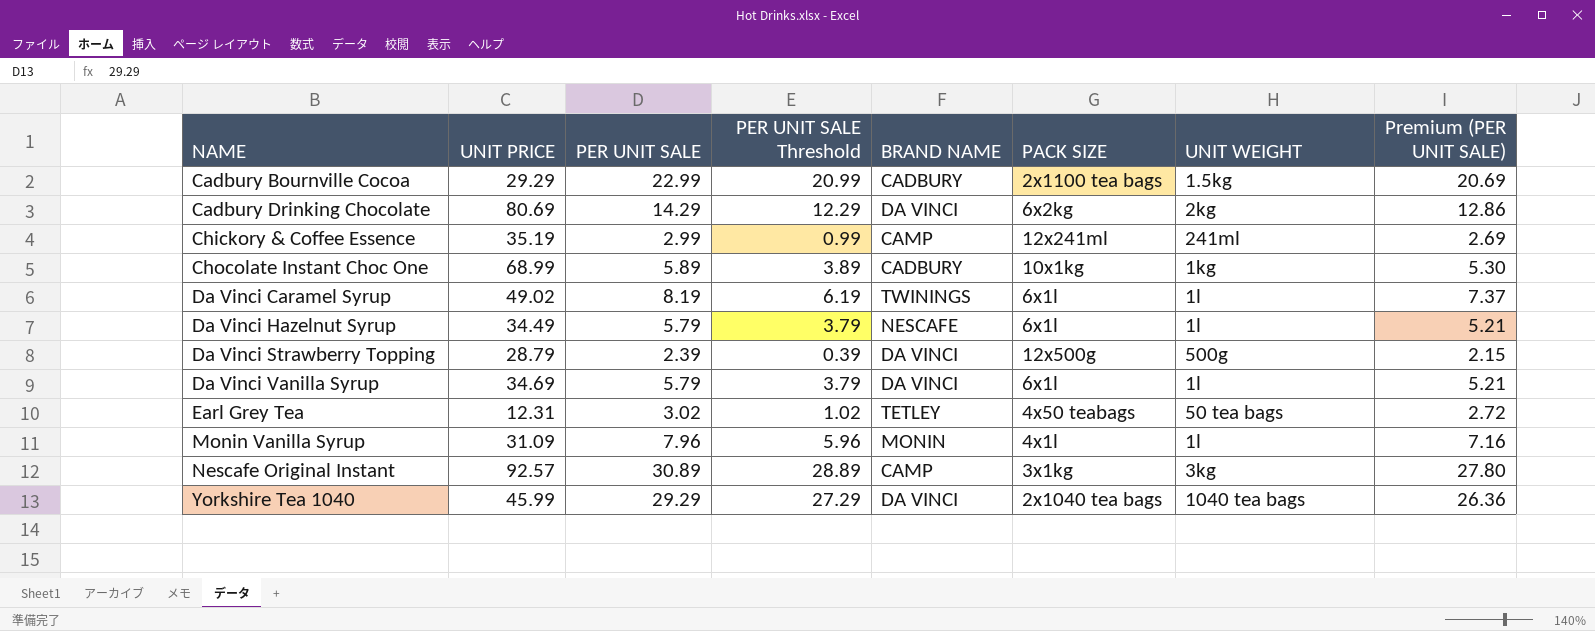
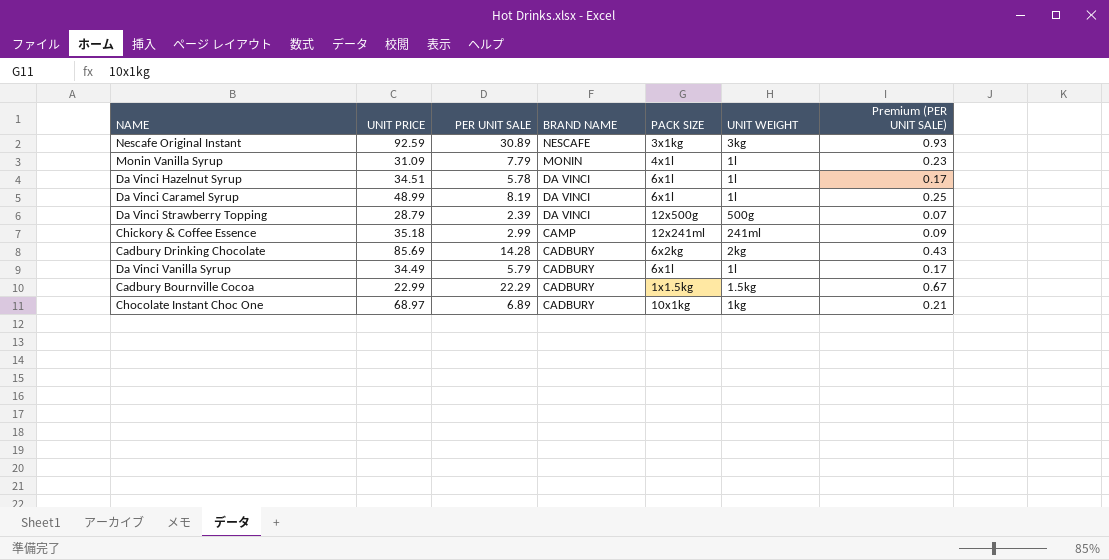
row order: NAME ascending -> BRAND NAME descending
column PER UNIT SALE Threshold | formula: [PER UNIT SALE] - 2 -> none
column Premium (PER UNIT SALE) | formula: [PER UNIT SALE] * 0.9 -> [PER UNIT SALE] * 0.03
row Earl Grey Tea: 12.31 | 3.02 | 1.02 | TETLEY | 4x50 teabags | 50 tea bags | 2.72 -> none
row Yorkshire Tea 1040: 45.99 | 29.29 | 27.29 | DA VINCI | 2x1040 tea bags | 1040 tea bags | 26.36 -> none
Nescafe Original Instant | UNIT PRICE: 92.57 -> 92.59
Nescafe Original Instant | BRAND NAME: CAMP -> NESCAFE
Monin Vanilla Syrup | PER UNIT SALE: 7.96 -> 7.79
Da Vinci Hazelnut Syrup | UNIT PRICE: 34.49 -> 34.51
Da Vinci Hazelnut Syrup | PER UNIT SALE: 5.79 -> 5.78
Da Vinci Hazelnut Syrup | BRAND NAME: NESCAFE -> DA VINCI
Da Vinci Caramel Syrup | UNIT PRICE: 49.02 -> 48.99
Da Vinci Caramel Syrup | BRAND NAME: TWININGS -> DA VINCI
Chickory & Coffee Essence | UNIT PRICE: 35.19 -> 35.18
Cadbury Drinking Chocolate | UNIT PRICE: 80.69 -> 85.69
Cadbury Drinking Chocolate | PER UNIT SALE: 14.29 -> 14.28
Cadbury Drinking Chocolate | BRAND NAME: DA VINCI -> CADBURY
Da Vinci Vanilla Syrup | UNIT PRICE: 34.69 -> 34.49
Da Vinci Vanilla Syrup | BRAND NAME: DA VINCI -> CADBURY
Cadbury Bournville Cocoa | UNIT PRICE: 29.29 -> 22.99
Cadbury Bournville Cocoa | PER UNIT SALE: 22.99 -> 22.29
Cadbury Bournville Cocoa | PACK SIZE: 2x1100 tea bags -> 1x1.5kg
Chocolate Instant Choc One | UNIT PRICE: 68.99 -> 68.97
Chocolate Instant Choc One | PER UNIT SALE: 5.89 -> 6.89

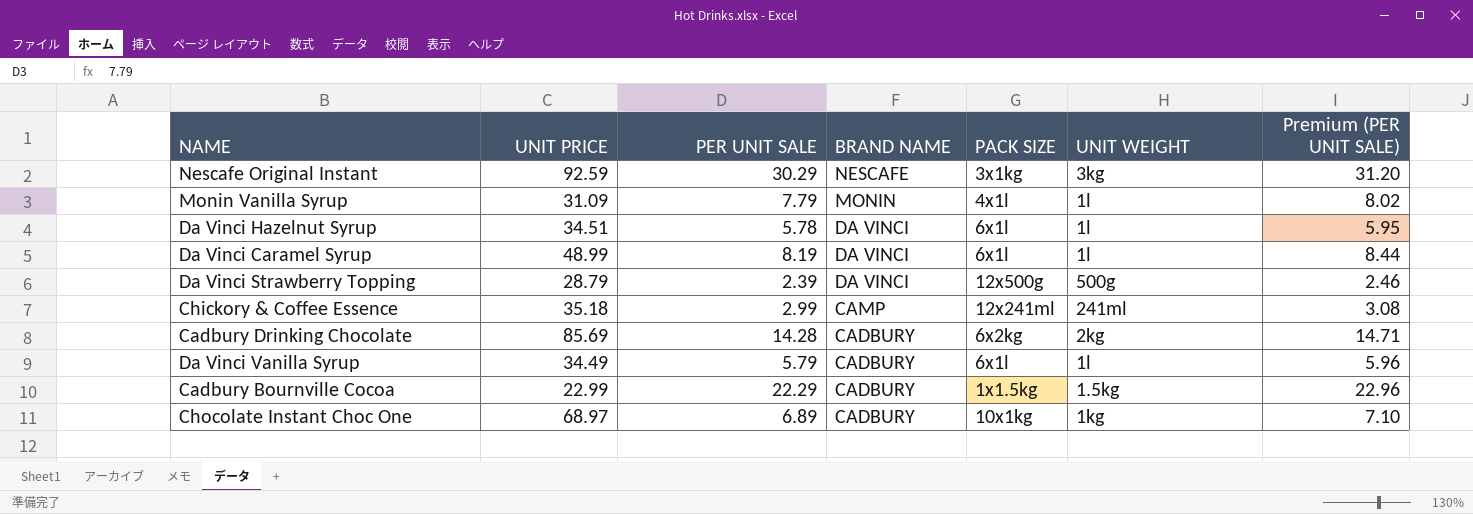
column Premium (PER UNIT SALE) | formula: [PER UNIT SALE] * 0.03 -> [PER UNIT SALE] * 1.03
Nescafe Original Instant | PER UNIT SALE: 30.89 -> 30.29

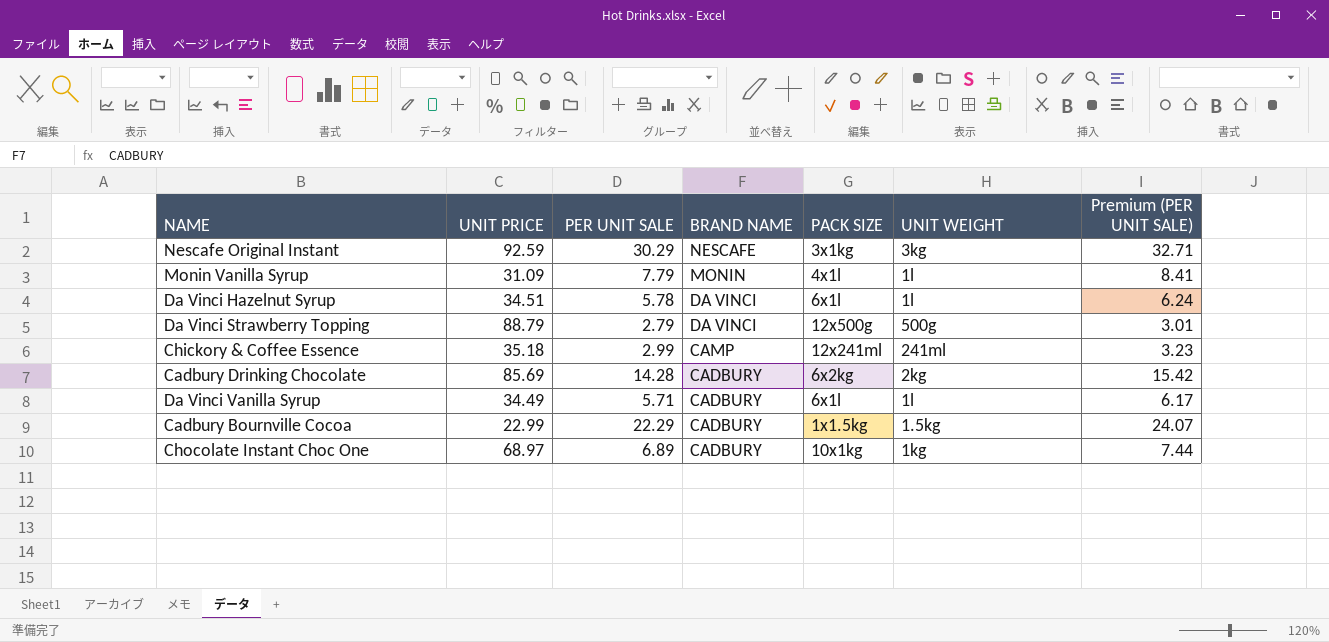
column Premium (PER UNIT SALE) | formula: [PER UNIT SALE] * 1.03 -> [PER UNIT SALE] * 1.08
row Da Vinci Caramel Syrup: 48.99 | 8.19 | DA VINCI | 6x1l | 1l | 8.44 -> none
Da Vinci Strawberry Topping | UNIT PRICE: 28.79 -> 88.79
Da Vinci Strawberry Topping | PER UNIT SALE: 2.39 -> 2.79
Da Vinci Vanilla Syrup | PER UNIT SALE: 5.79 -> 5.71

